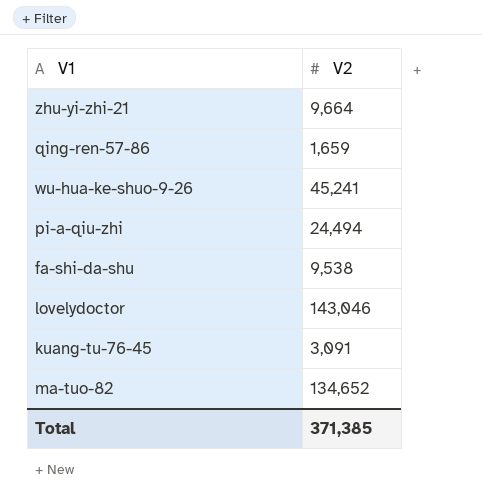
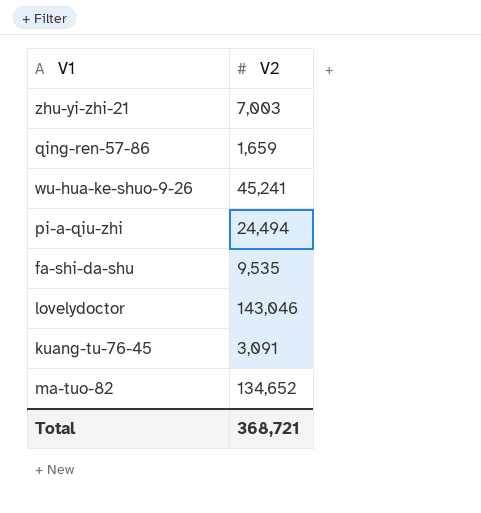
zhu-yi-zhi-21 | V2: 9,664 -> 7,003
fa-shi-da-shu | V2: 9,538 -> 9,535
Total | V2: 371,385 -> 368,721

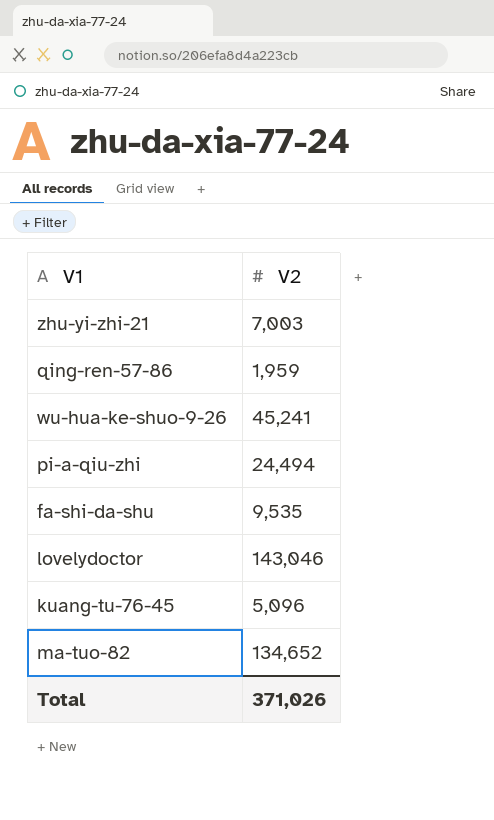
qing-ren-57-86 | V2: 1,659 -> 1,959
kuang-tu-76-45 | V2: 3,091 -> 5,096
Total | V2: 368,721 -> 371,026

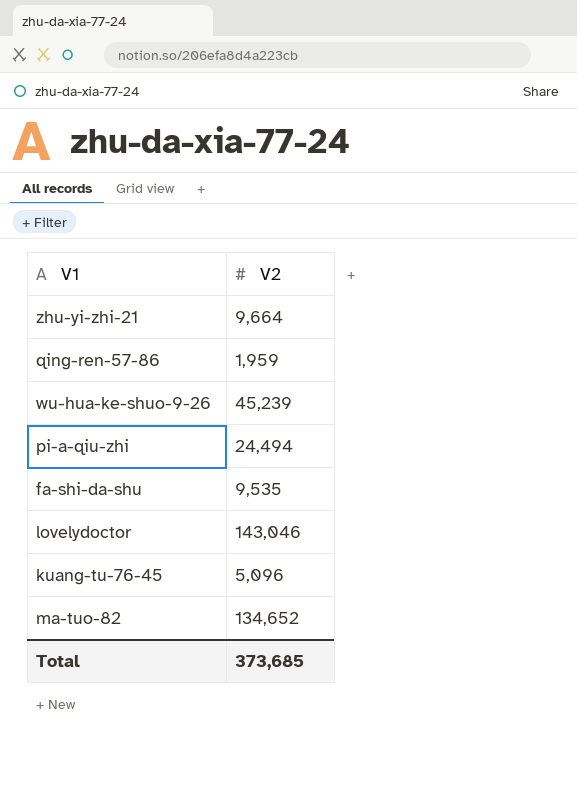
zhu-yi-zhi-21 | V2: 7,003 -> 9,664
wu-hua-ke-shuo-9-26 | V2: 45,241 -> 45,239
Total | V2: 371,026 -> 373,685

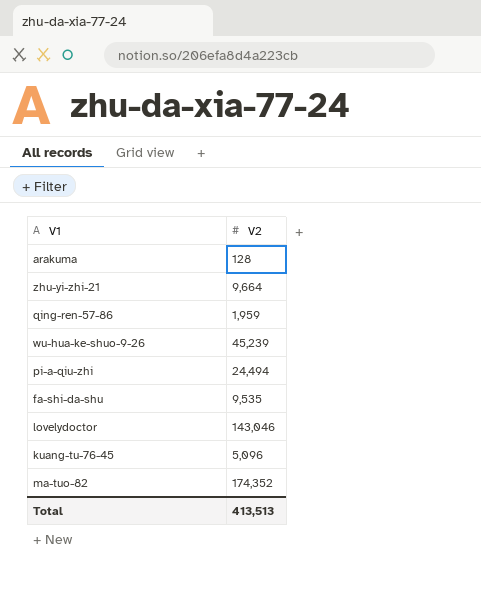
row arakuma: none -> 128
ma-tuo-82 | V2: 134,652 -> 174,352
Total | V2: 373,685 -> 413,513

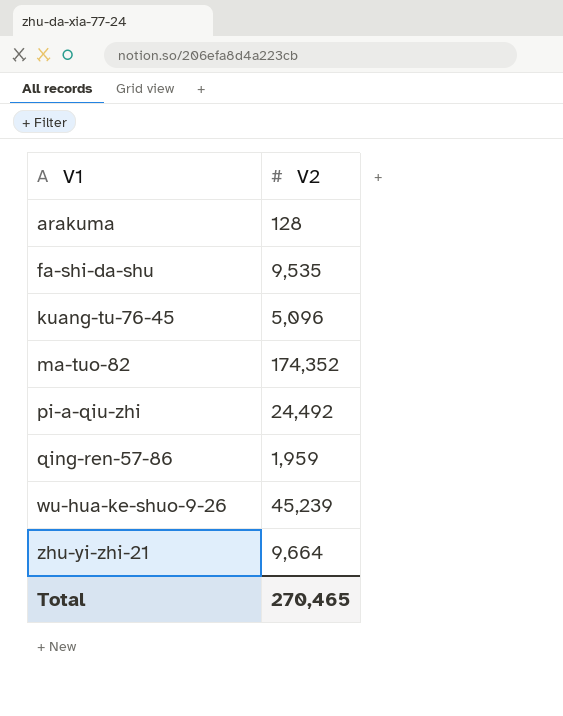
row order: none -> V1 ascending
row lovelydoctor: 143,046 -> none
pi-a-qiu-zhi | V2: 24,494 -> 24,492
Total | V2: 413,513 -> 270,465

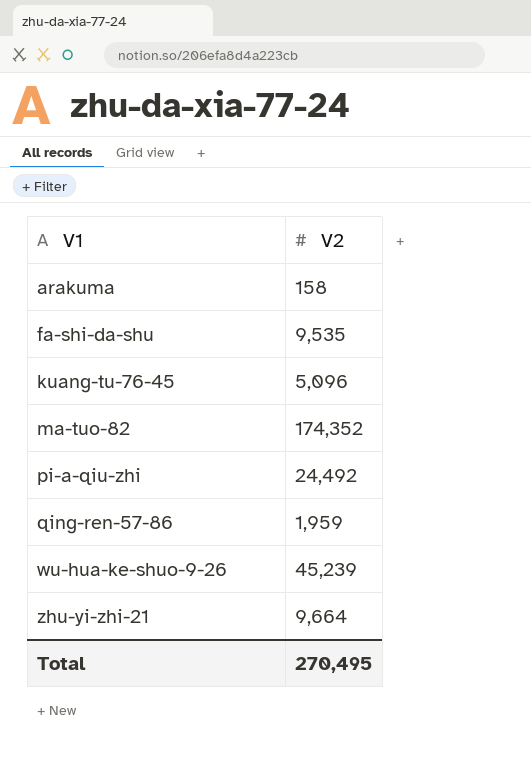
arakuma | V2: 128 -> 158
Total | V2: 270,465 -> 270,495

